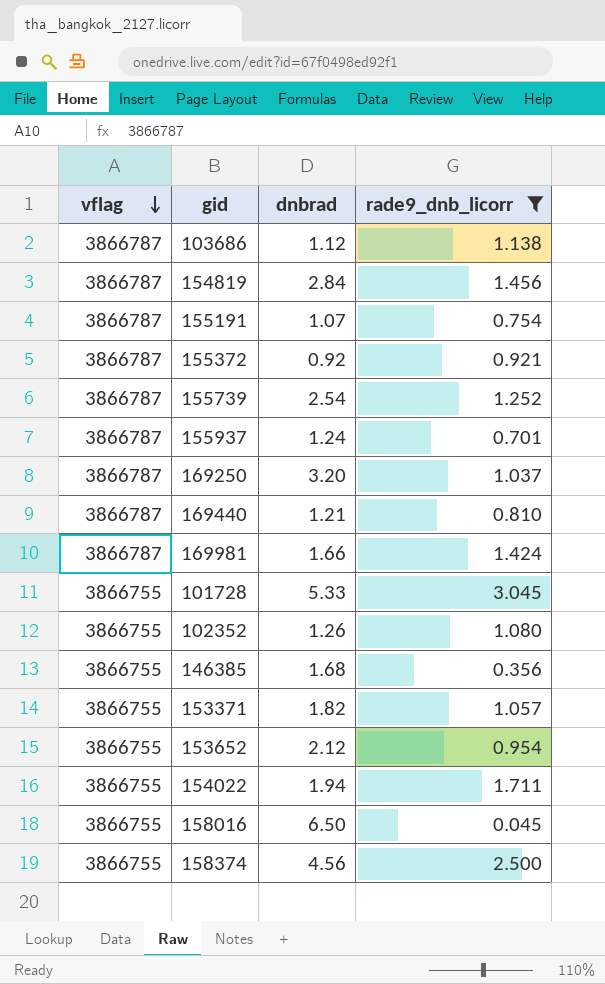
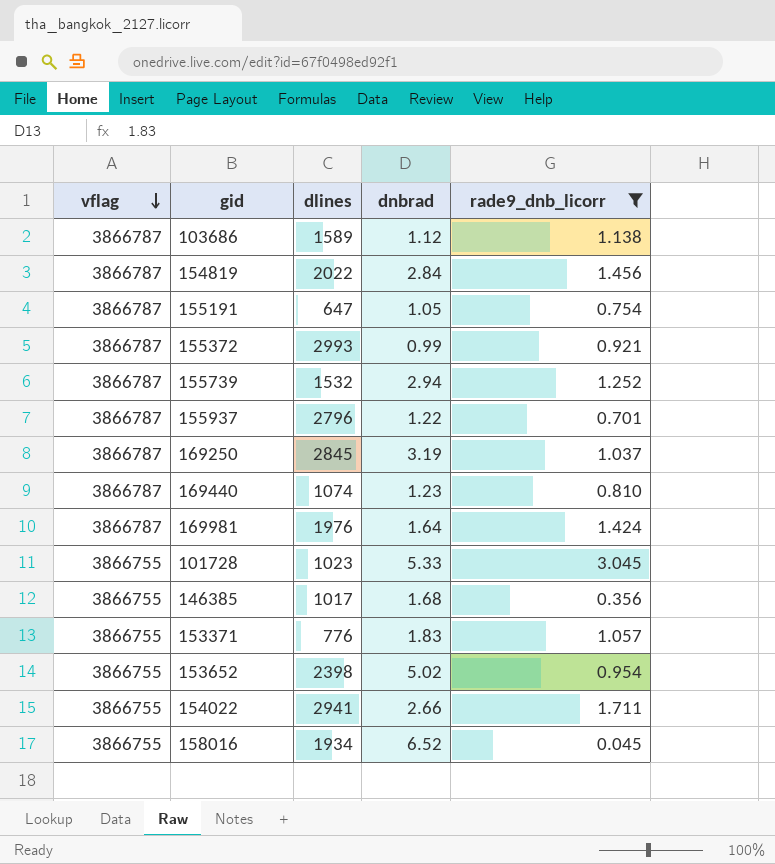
column dlines | position: none -> 3
row 102352: 3866755 | 1.26 | 1.080 -> none
row 158374: 3866755 | 4.56 | 2.500 -> none
155191 | dnbrad: 1.07 -> 1.05
155372 | dnbrad: 0.92 -> 0.99
155739 | dnbrad: 2.54 -> 2.94
155937 | dnbrad: 1.24 -> 1.22
169250 | dnbrad: 3.20 -> 3.19
169440 | dnbrad: 1.21 -> 1.23
169981 | dnbrad: 1.66 -> 1.64
153371 | dnbrad: 1.82 -> 1.83
153652 | dnbrad: 2.12 -> 5.02
154022 | dnbrad: 1.94 -> 2.66
158016 | dnbrad: 6.50 -> 6.52

